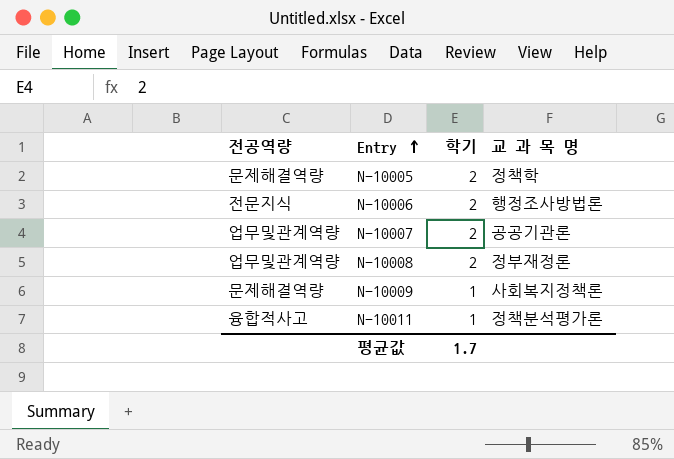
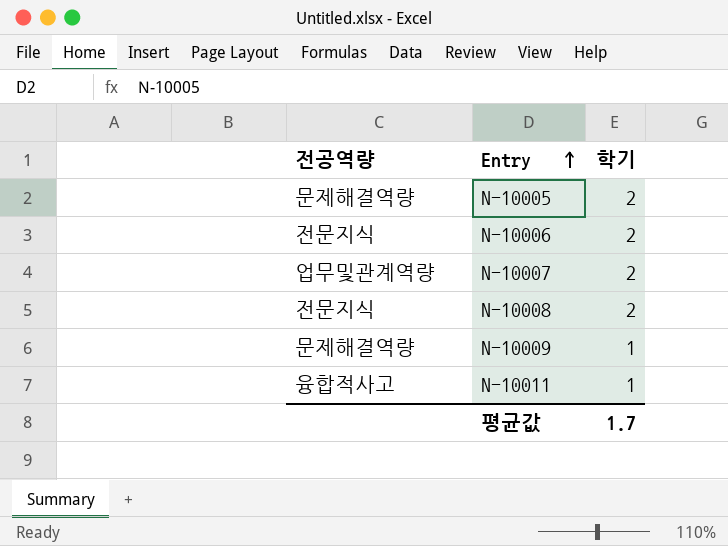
column 교 과 목 명 | position: 4 -> none
N-10008 | 전공역량: 업무및관계역량 -> 전문지식

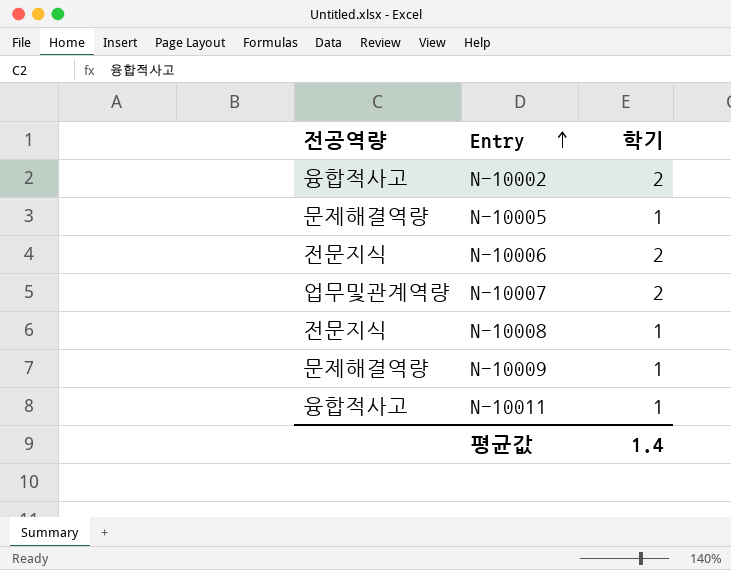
row N-10002: none -> 융합적사고 | 2
N-10005 | 학기: 2 -> 1
N-10008 | 학기: 2 -> 1
평균값 | 학기: 1.7 -> 1.4

